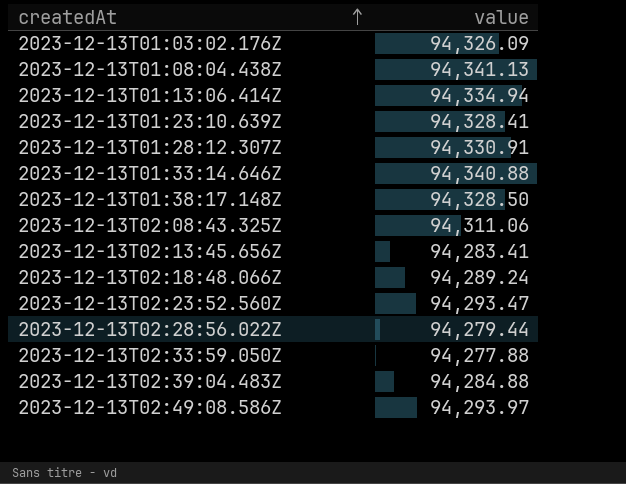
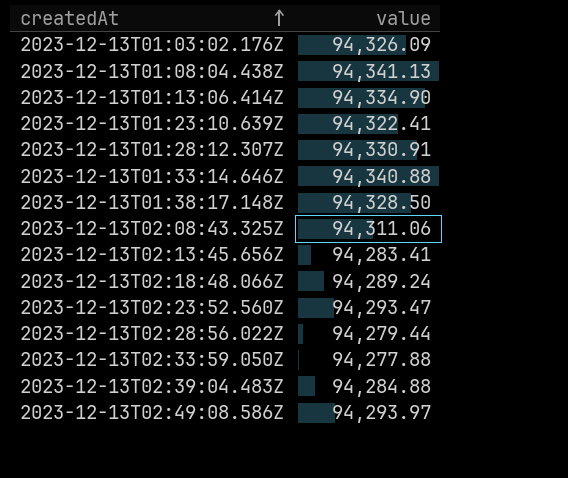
2023-12-13T01:13:06.414Z | value: 94,334.94 -> 94,334.90
2023-12-13T01:23:10.639Z | value: 94,328.41 -> 94,322.41

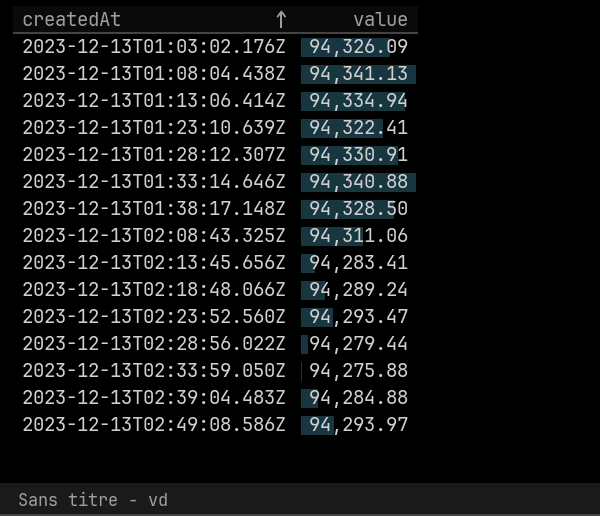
2023-12-13T01:13:06.414Z | value: 94,334.90 -> 94,334.94
2023-12-13T02:33:59.050Z | value: 94,277.88 -> 94,275.88

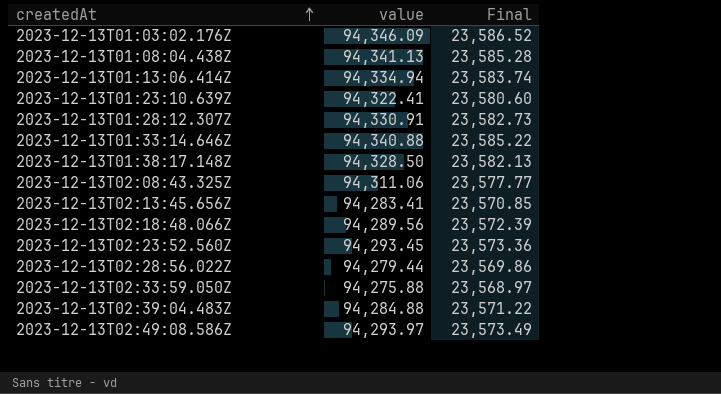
column Final | formula: none -> [value] * 0.25
2023-12-13T01:03:02.176Z | value: 94,326.09 -> 94,346.09
2023-12-13T02:18:48.066Z | value: 94,289.24 -> 94,289.56
2023-12-13T02:23:52.560Z | value: 94,293.47 -> 94,293.45

